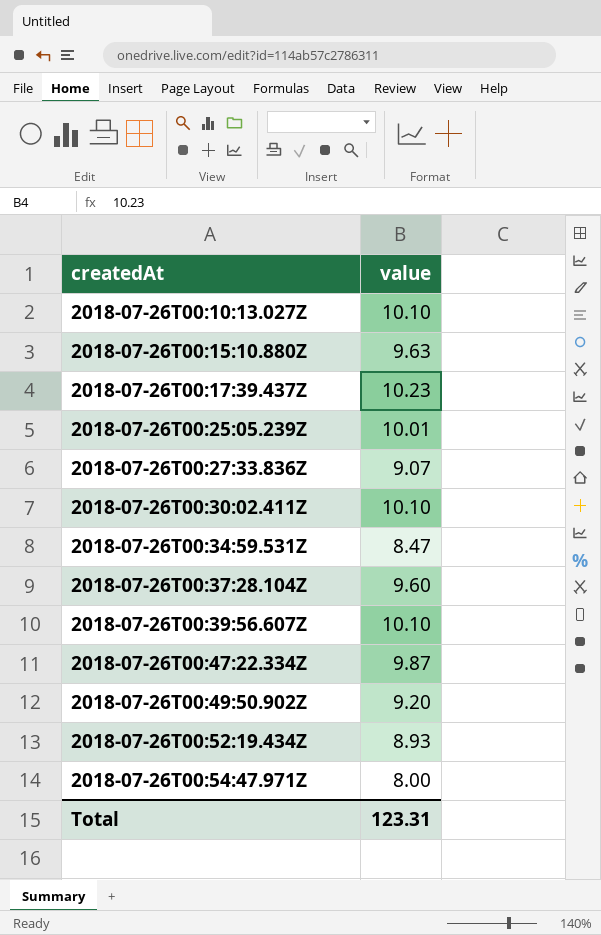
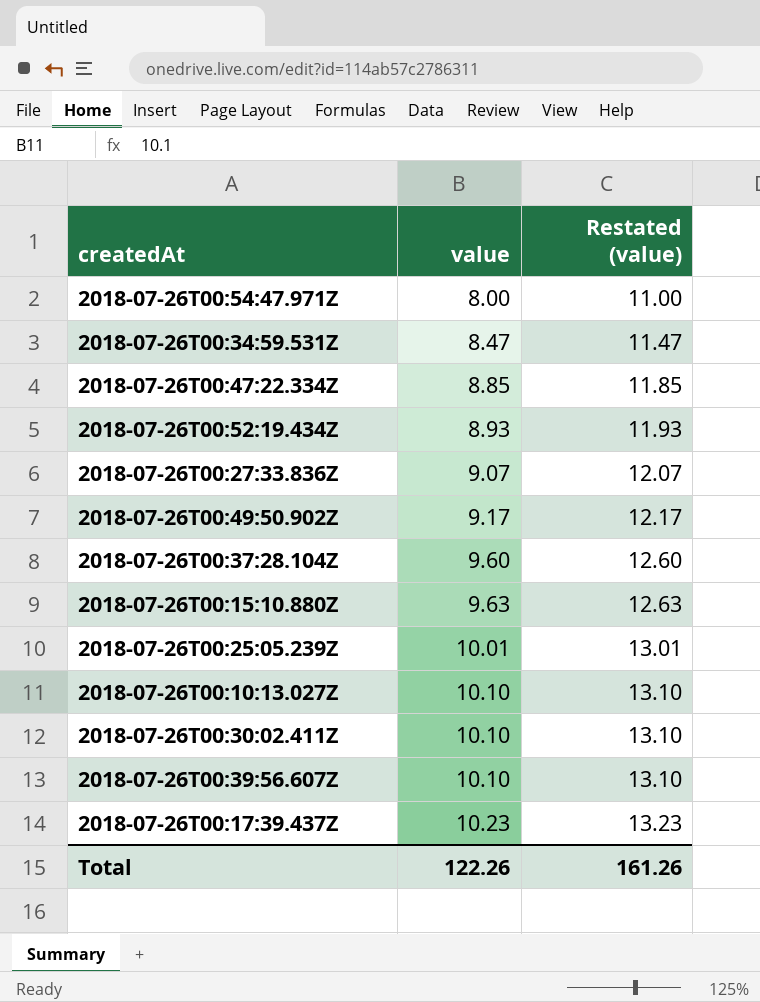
row order: createdAt ascending -> value ascending
column Restated (value) | formula: none -> [value] + 3
2018-07-26T00:47:22.334Z | value: 9.87 -> 8.85
2018-07-26T00:49:50.902Z | value: 9.20 -> 9.17
Total | value: 123.31 -> 122.26

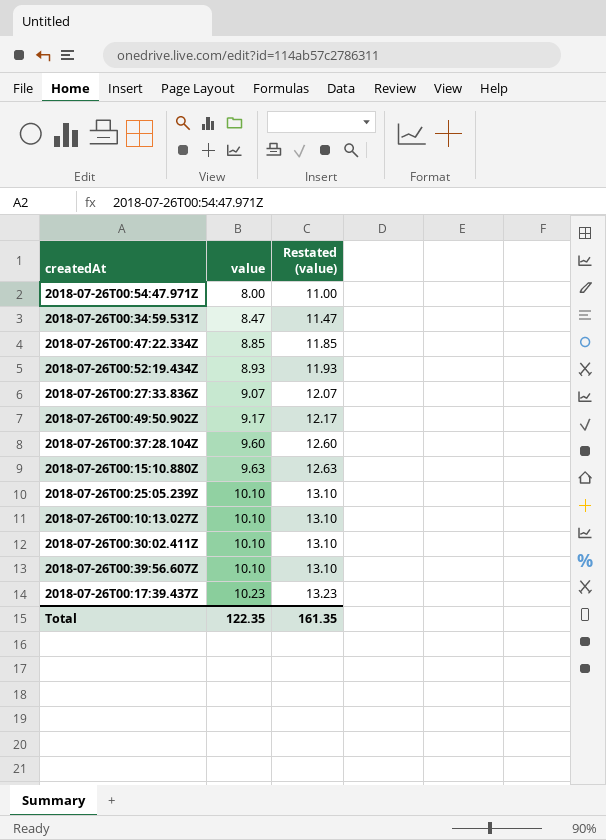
2018-07-26T00:25:05.239Z | value: 10.01 -> 10.10
2018-07-26T00:25:05.239Z | Restated (value): 13.01 -> 13.10
Total | value: 122.26 -> 122.35
Total | Restated (value): 161.26 -> 161.35

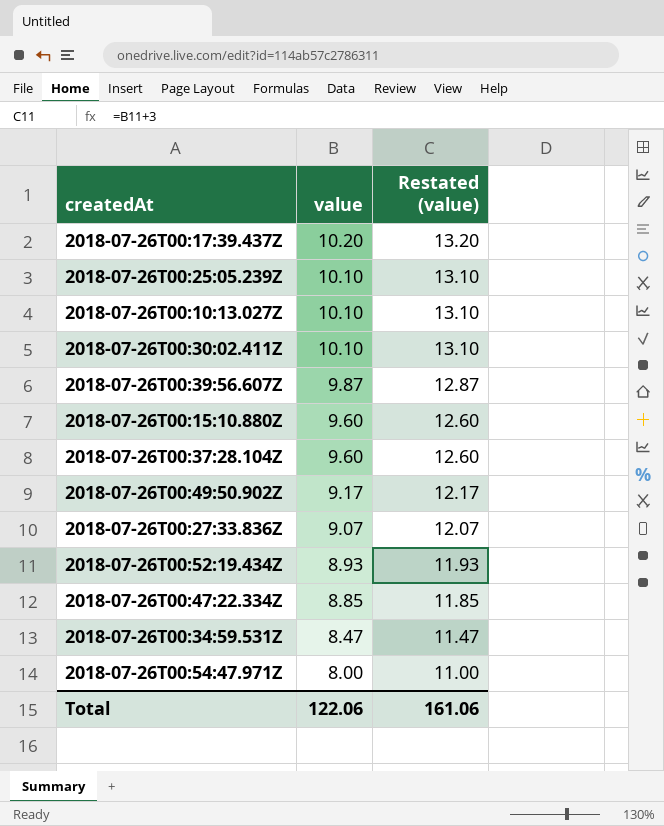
row order: value ascending -> value descending
2018-07-26T00:17:39.437Z | value: 10.23 -> 10.20
2018-07-26T00:17:39.437Z | Restated (value): 13.23 -> 13.20
2018-07-26T00:39:56.607Z | value: 10.10 -> 9.87
2018-07-26T00:39:56.607Z | Restated (value): 13.10 -> 12.87
2018-07-26T00:15:10.880Z | value: 9.63 -> 9.60
2018-07-26T00:15:10.880Z | Restated (value): 12.63 -> 12.60
Total | value: 122.35 -> 122.06
Total | Restated (value): 161.35 -> 161.06

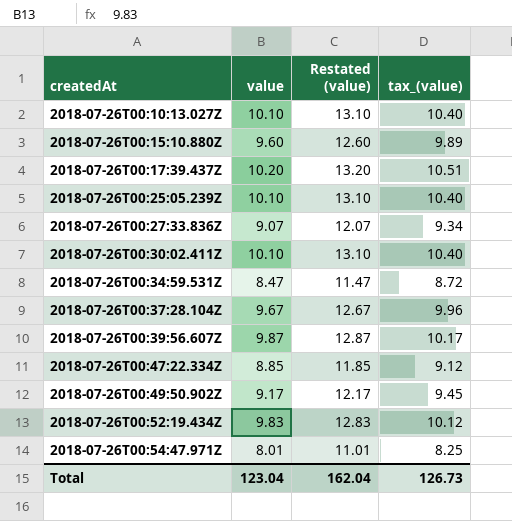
row order: value descending -> createdAt ascending
column tax_(value) | formula: none -> [value] * 1.03
2018-07-26T00:37:28.104Z | value: 9.60 -> 9.67
2018-07-26T00:37:28.104Z | Restated (value): 12.60 -> 12.67
2018-07-26T00:52:19.434Z | value: 8.93 -> 9.83
2018-07-26T00:52:19.434Z | Restated (value): 11.93 -> 12.83
2018-07-26T00:54:47.971Z | value: 8.00 -> 8.01
2018-07-26T00:54:47.971Z | Restated (value): 11.00 -> 11.01
Total | value: 122.06 -> 123.04
Total | Restated (value): 161.06 -> 162.04

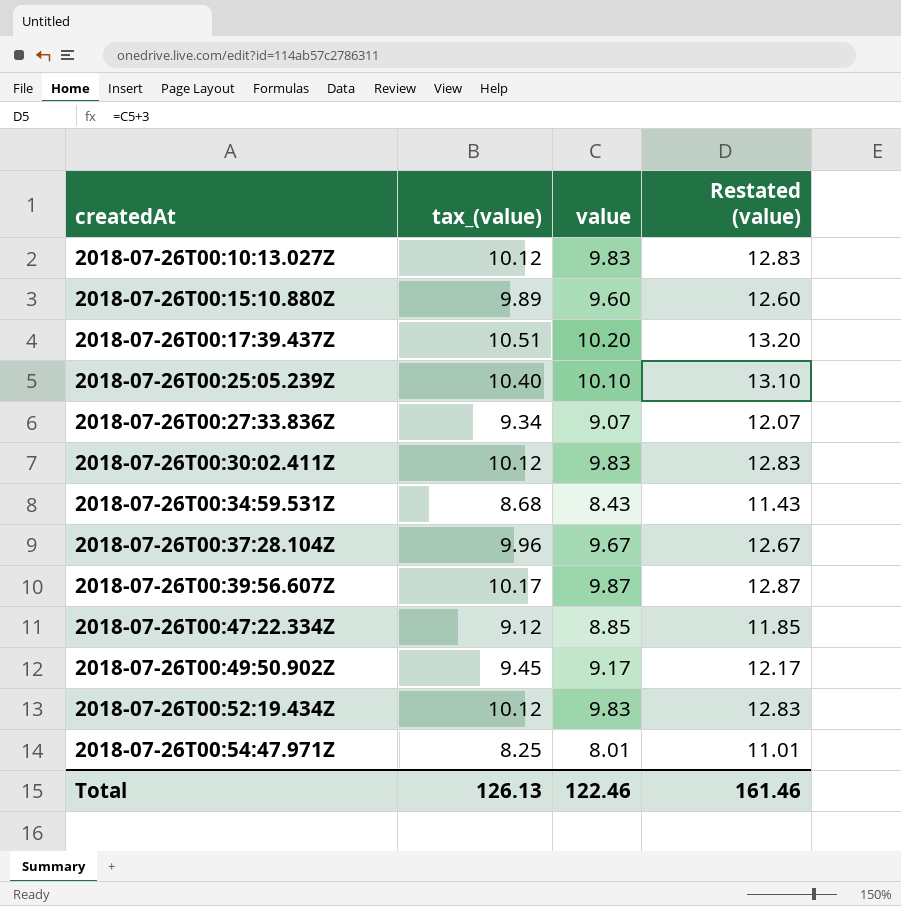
column tax_(value) | position: 4 -> 2
2018-07-26T00:10:13.027Z | tax_(value): 10.40 -> 10.12
2018-07-26T00:10:13.027Z | value: 10.10 -> 9.83
2018-07-26T00:10:13.027Z | Restated (value): 13.10 -> 12.83
2018-07-26T00:30:02.411Z | tax_(value): 10.40 -> 10.12
2018-07-26T00:30:02.411Z | value: 10.10 -> 9.83
2018-07-26T00:30:02.411Z | Restated (value): 13.10 -> 12.83
2018-07-26T00:34:59.531Z | tax_(value): 8.72 -> 8.68
2018-07-26T00:34:59.531Z | value: 8.47 -> 8.43
2018-07-26T00:34:59.531Z | Restated (value): 11.47 -> 11.43
Total | tax_(value): 126.73 -> 126.13
Total | value: 123.04 -> 122.46
Total | Restated (value): 162.04 -> 161.46

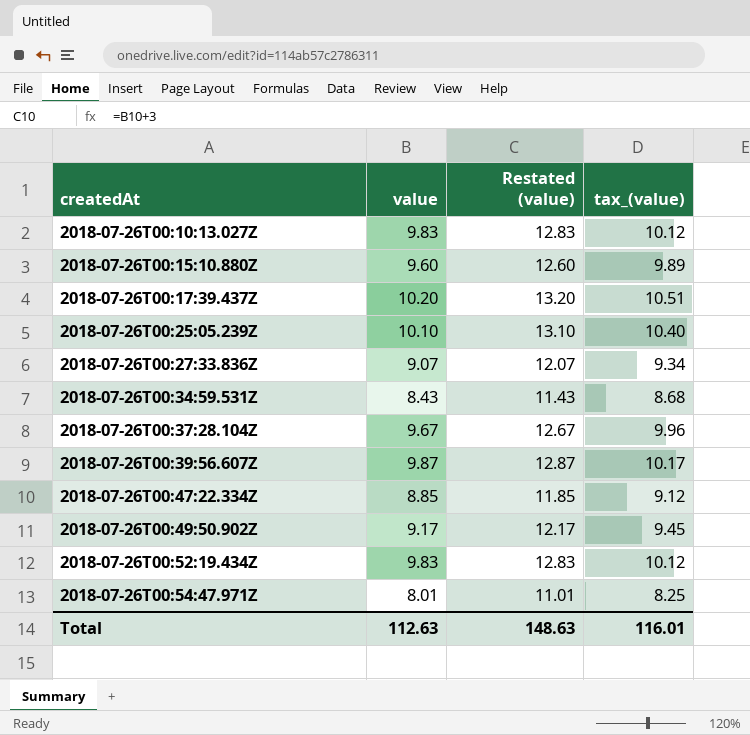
column tax_(value) | position: 2 -> 4
row 2018-07-26T00:30:02.411Z: 10.12 | 9.83 | 12.83 -> none
Total | value: 122.46 -> 112.63
Total | Restated (value): 161.46 -> 148.63
Total | tax_(value): 126.13 -> 116.01

